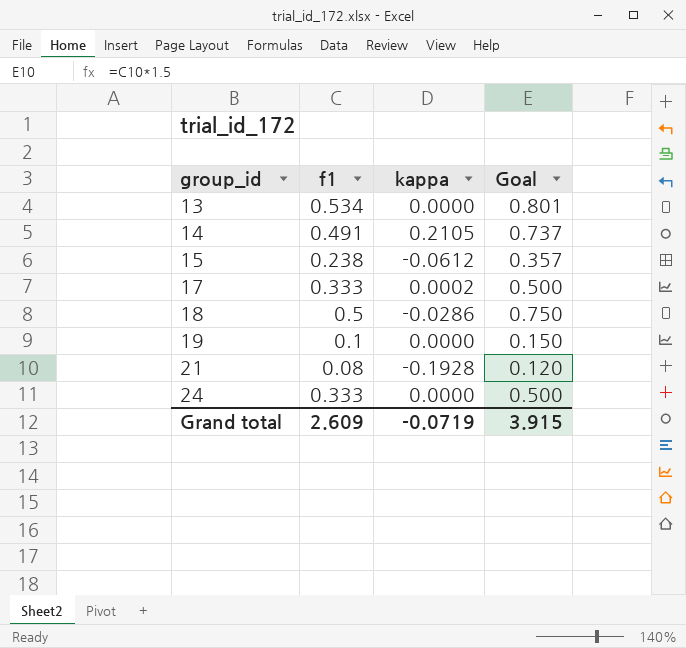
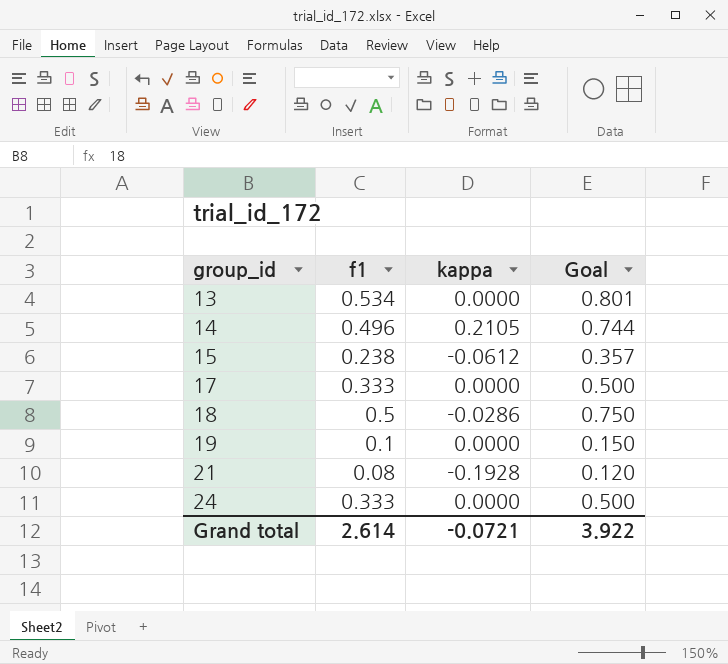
14 | f1: 0.491 -> 0.496
14 | Goal: 0.737 -> 0.744
17 | kappa: 0.0002 -> 0.0000
Grand total | f1: 2.609 -> 2.614
Grand total | kappa: -0.0719 -> -0.0721
Grand total | Goal: 3.915 -> 3.922

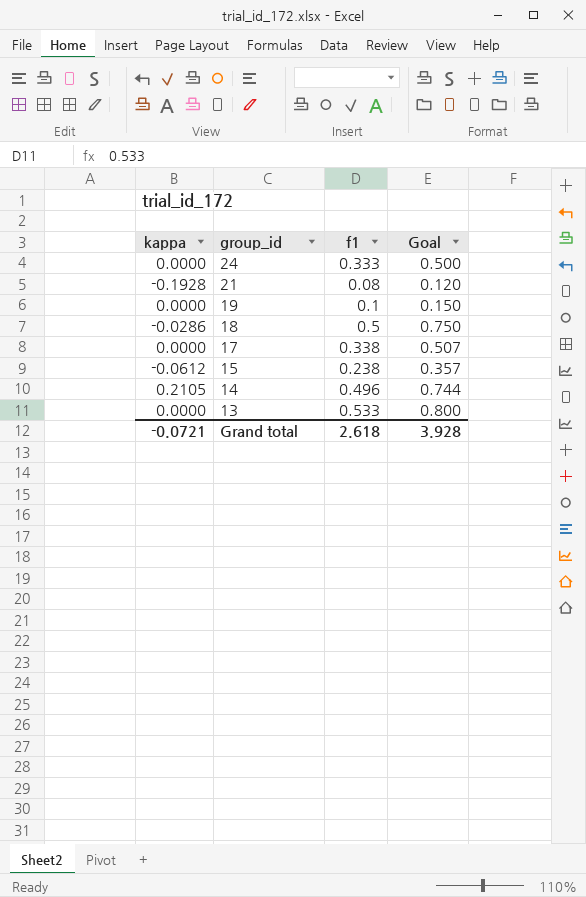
row order: group_id ascending -> group_id descending
column kappa | position: 3 -> 1
17 | f1: 0.333 -> 0.338
17 | Goal: 0.500 -> 0.507
13 | f1: 0.534 -> 0.533
13 | Goal: 0.801 -> 0.800
Grand total | f1: 2.614 -> 2.618
Grand total | Goal: 3.922 -> 3.928

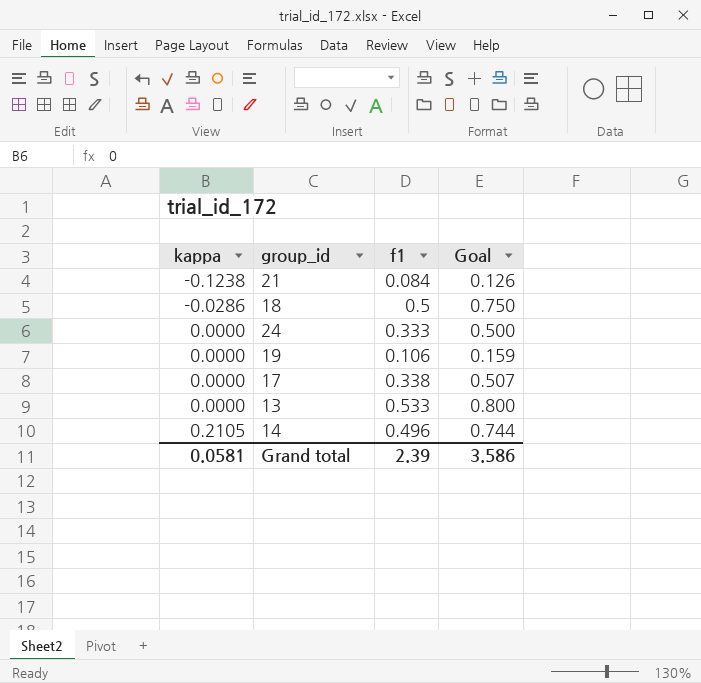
row order: group_id descending -> kappa ascending
row 15: -0.0612 | 0.238 | 0.357 -> none
21 | kappa: -0.1928 -> -0.1238
21 | f1: 0.08 -> 0.084
21 | Goal: 0.120 -> 0.126
19 | f1: 0.1 -> 0.106
19 | Goal: 0.150 -> 0.159
Grand total | kappa: -0.0721 -> 0.0581
Grand total | f1: 2.618 -> 2.39
Grand total | Goal: 3.928 -> 3.586

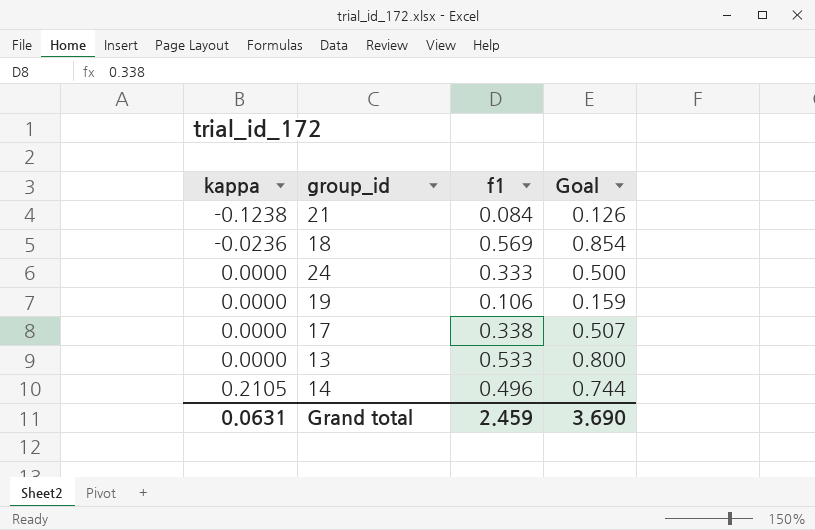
18 | kappa: -0.0286 -> -0.0236
18 | f1: 0.5 -> 0.569
18 | Goal: 0.750 -> 0.854
Grand total | kappa: 0.0581 -> 0.0631
Grand total | f1: 2.39 -> 2.459
Grand total | Goal: 3.586 -> 3.690

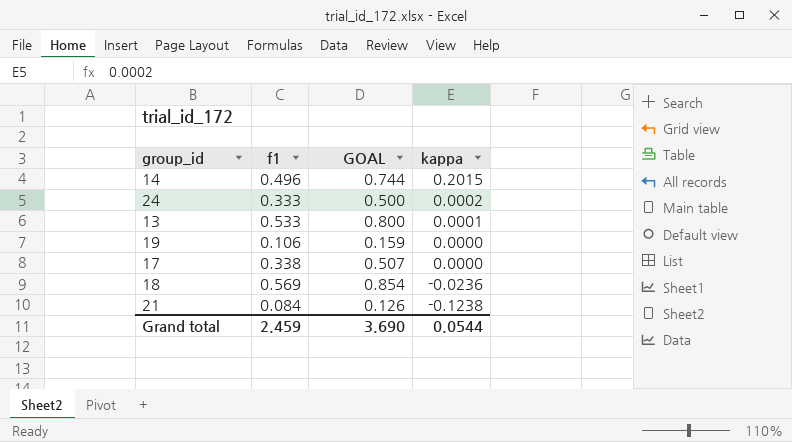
row order: kappa ascending -> kappa descending
column name: Goal -> GOAL
column kappa | position: 1 -> 4
14 | kappa: 0.2105 -> 0.2015
24 | kappa: 0.0000 -> 0.0002
13 | kappa: 0.0000 -> 0.0001
Grand total | kappa: 0.0631 -> 0.0544

